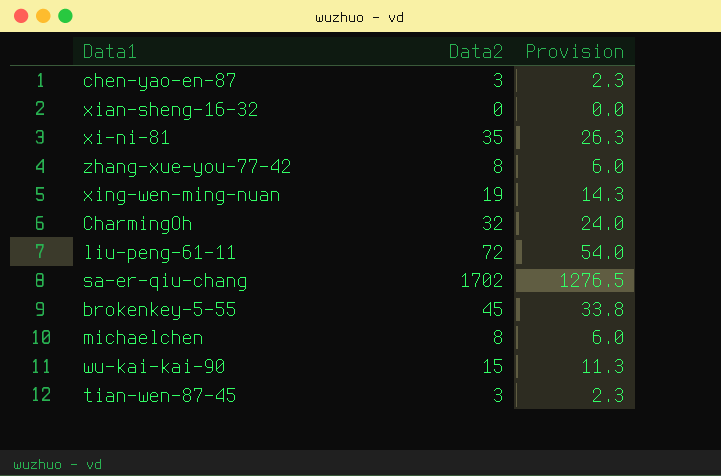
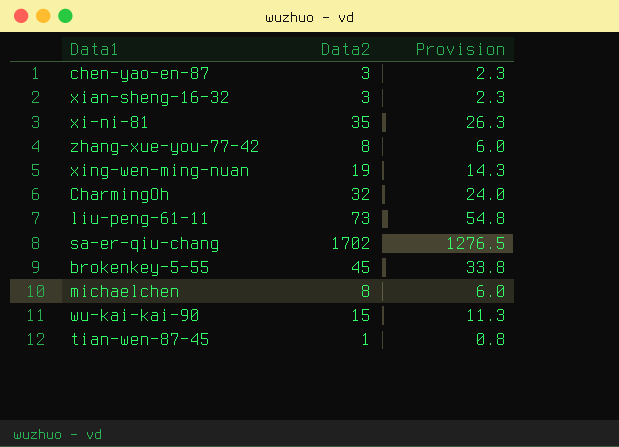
xian-sheng-16-32 | Data2: 0 -> 3
xian-sheng-16-32 | Provision: 0.0 -> 2.3
liu-peng-61-11 | Data2: 72 -> 73
liu-peng-61-11 | Provision: 54.0 -> 54.8
tian-wen-87-45 | Data2: 3 -> 1
tian-wen-87-45 | Provision: 2.3 -> 0.8

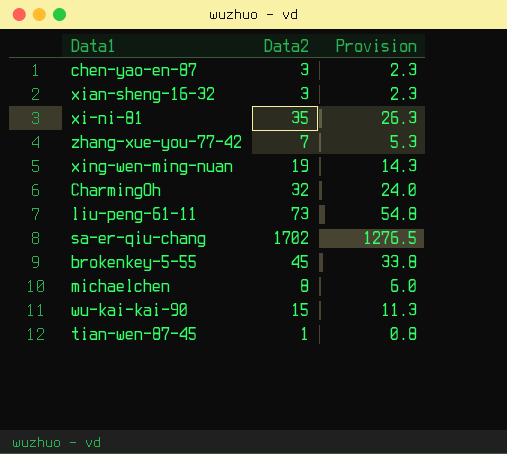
zhang-xue-you-77-42 | Data2: 8 -> 7
zhang-xue-you-77-42 | Provision: 6.0 -> 5.3

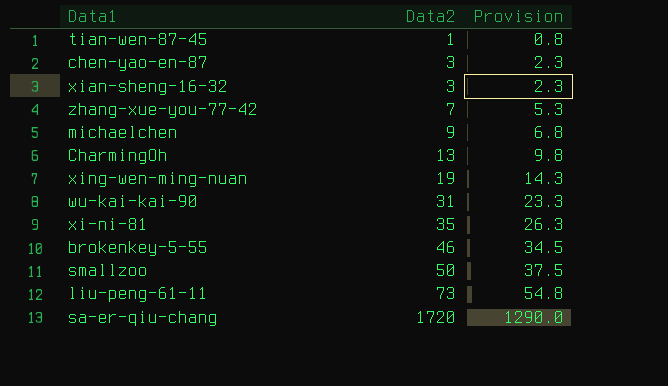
row order: none -> Data2 ascending
michaelchen | Data2: 8 -> 9
michaelchen | Provision: 6.0 -> 6.8
CharmingOh | Data2: 32 -> 13
CharmingOh | Provision: 24.0 -> 9.8
wu-kai-kai-90 | Data2: 15 -> 31
wu-kai-kai-90 | Provision: 11.3 -> 23.3
brokenkey-5-55 | Data2: 45 -> 46
brokenkey-5-55 | Provision: 33.8 -> 34.5
row smallzoo: none -> 50 | 37.5
sa-er-qiu-chang | Data2: 1702 -> 1720
sa-er-qiu-chang | Provision: 1276.5 -> 1290.0

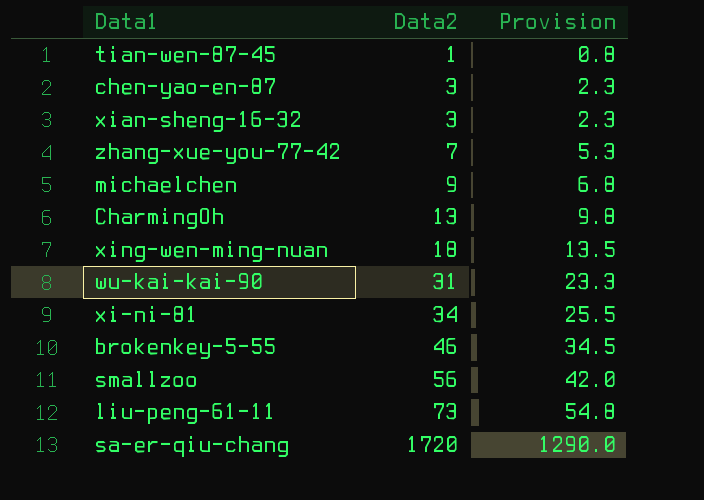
xing-wen-ming-nuan | Data2: 19 -> 18
xing-wen-ming-nuan | Provision: 14.3 -> 13.5
xi-ni-81 | Data2: 35 -> 34
xi-ni-81 | Provision: 26.3 -> 25.5
smallzoo | Data2: 50 -> 56
smallzoo | Provision: 37.5 -> 42.0

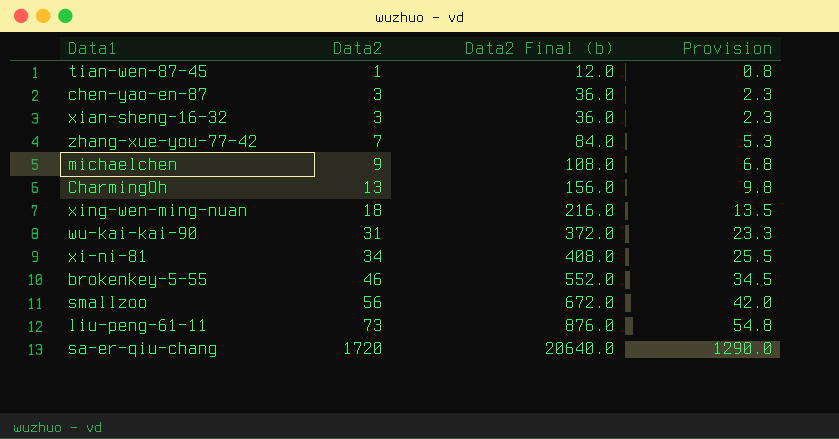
column Data2 Final (b) | formula: none -> [Data2] * 12

